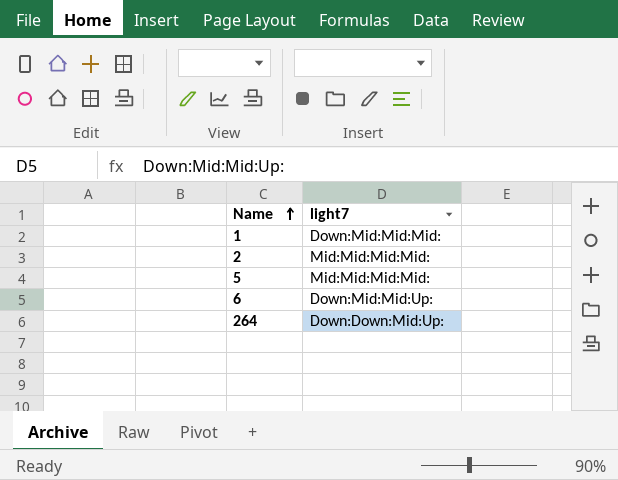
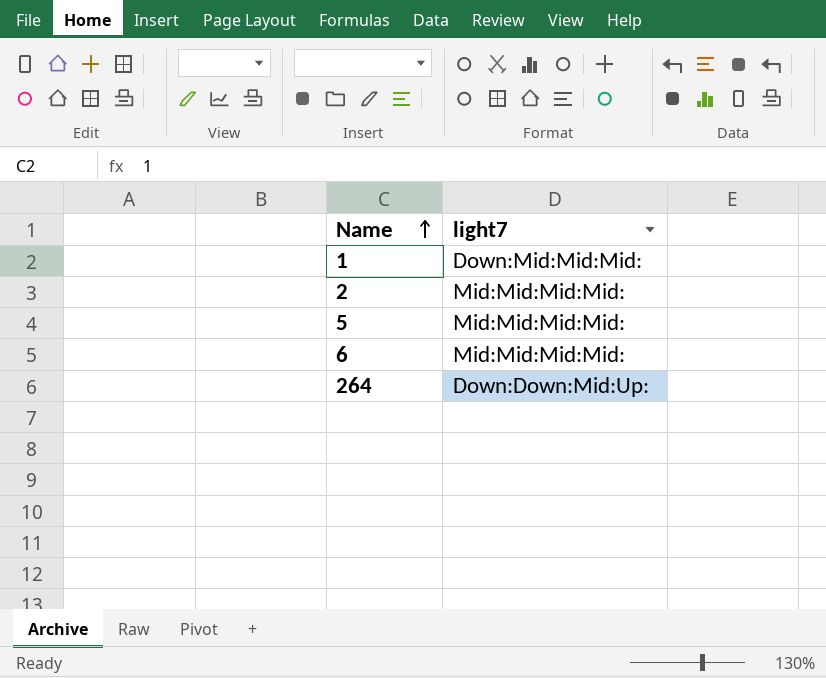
6 | light7: Down:Mid:Mid:Up: -> Mid:Mid:Mid:Mid:

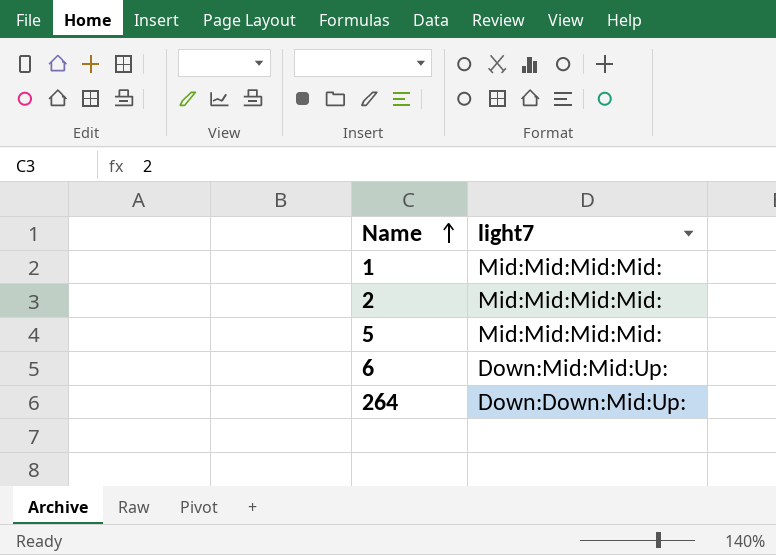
1 | light7: Down:Mid:Mid:Mid: -> Mid:Mid:Mid:Mid:
6 | light7: Mid:Mid:Mid:Mid: -> Down:Mid:Mid:Up:

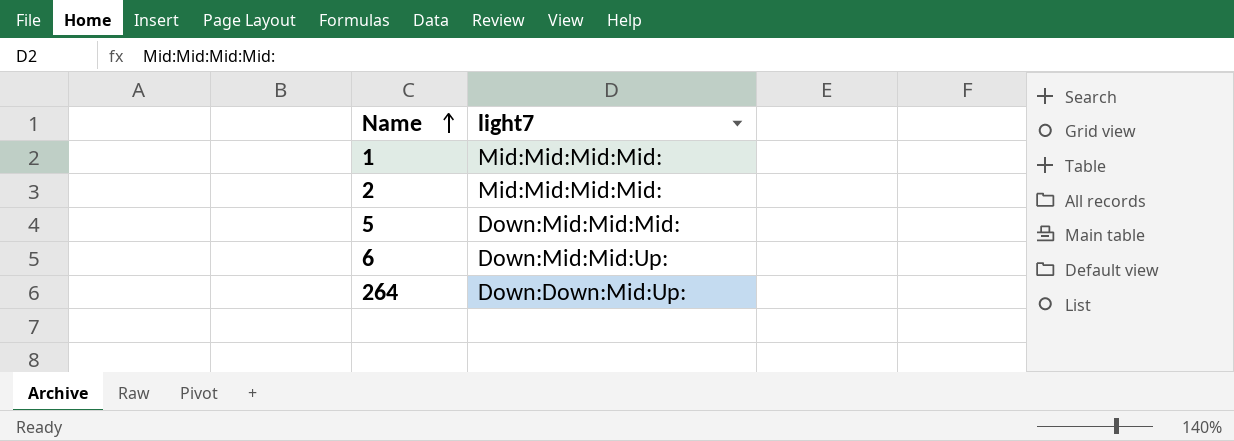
5 | light7: Mid:Mid:Mid:Mid: -> Down:Mid:Mid:Mid:

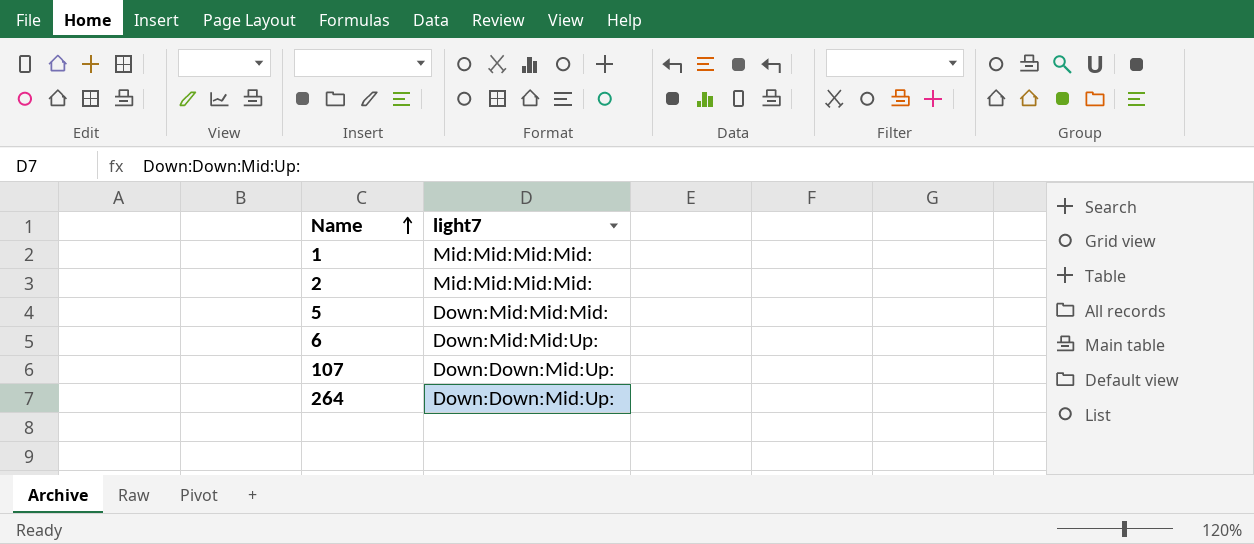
row 107: none -> Down:Down:Mid:Up:

